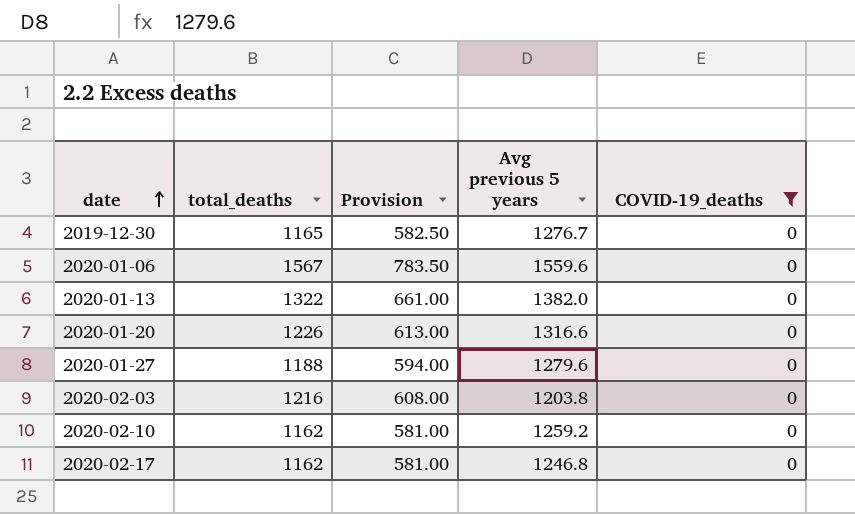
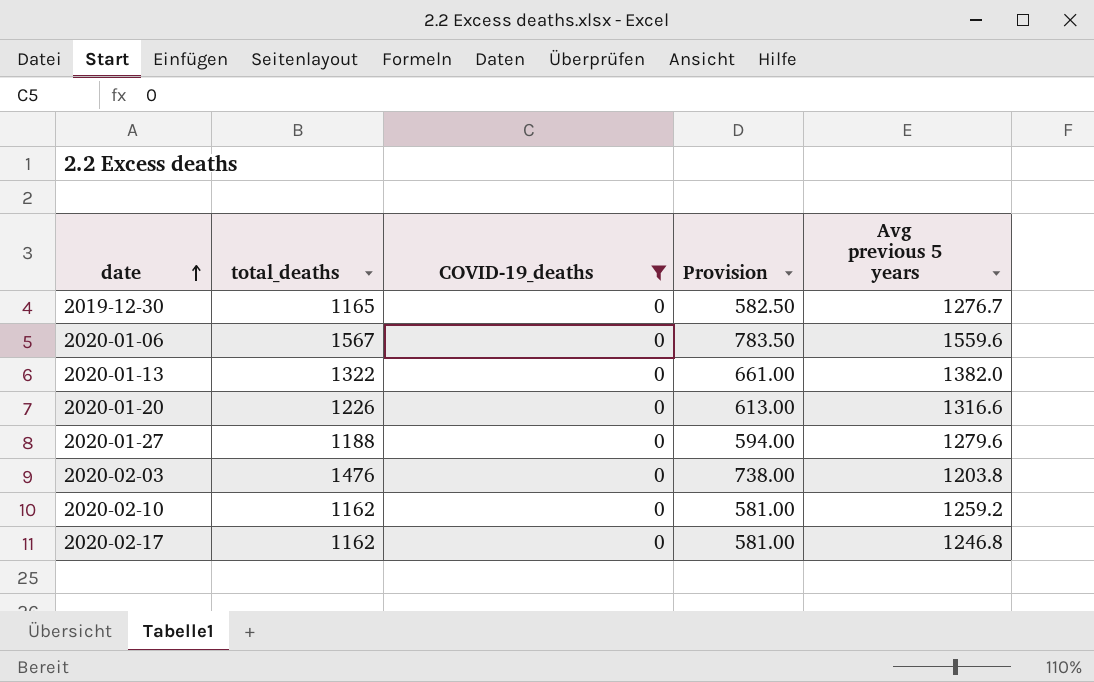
column COVID-19_deaths | position: 5 -> 3
2020-02-03 | total_deaths: 1216 -> 1476
2020-02-03 | Provision: 608.00 -> 738.00

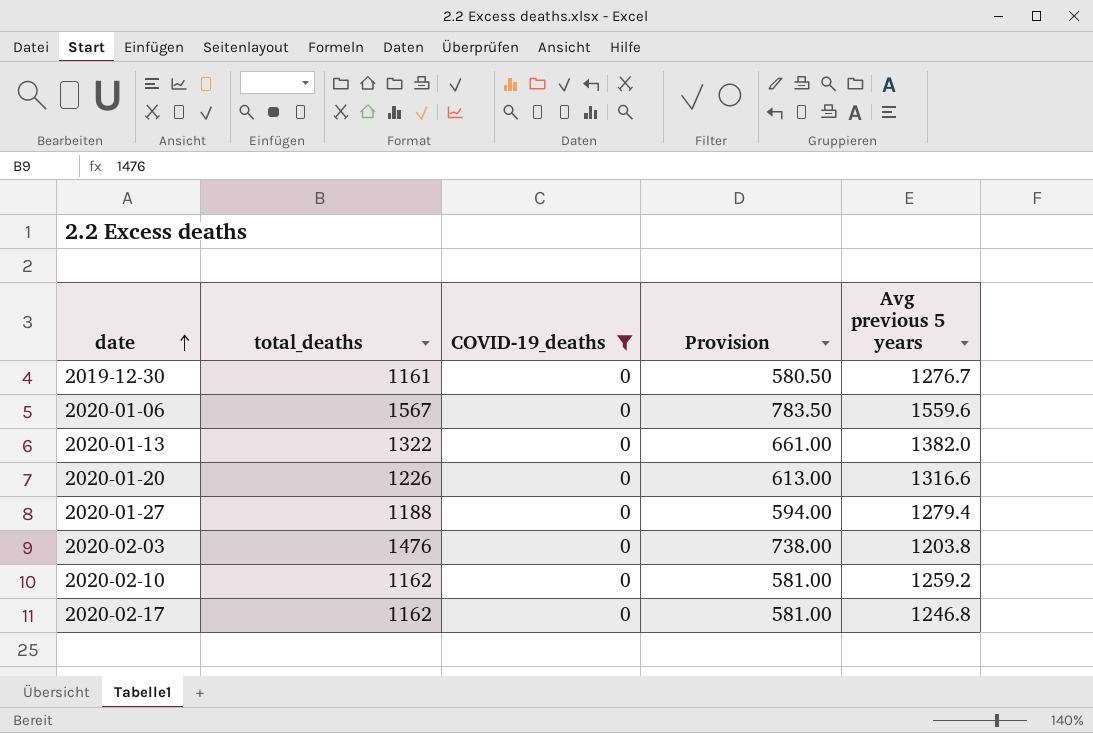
2019-12-30 | total_deaths: 1165 -> 1161
2019-12-30 | Provision: 582.50 -> 580.50
2020-01-27 | Avg previous 5 years: 1279.6 -> 1279.4

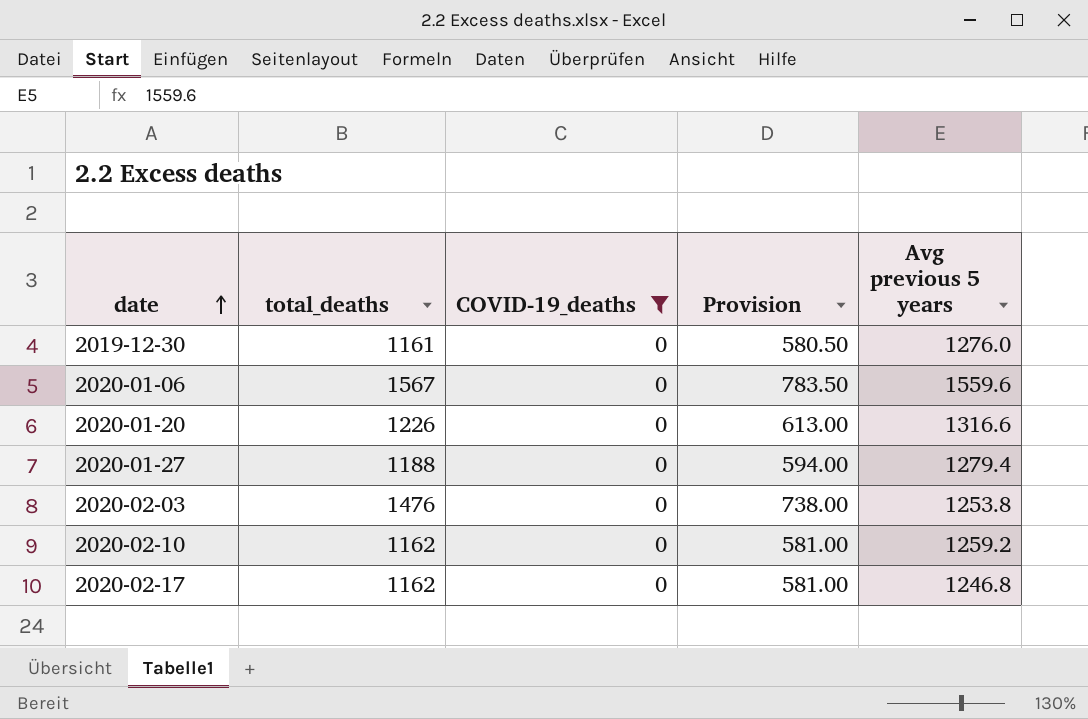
row 2020-01-13: 1322 | 0 | 661.00 | 1382.0 -> none
2019-12-30 | Avg previous 5 years: 1276.7 -> 1276.0
2020-02-03 | Avg previous 5 years: 1203.8 -> 1253.8

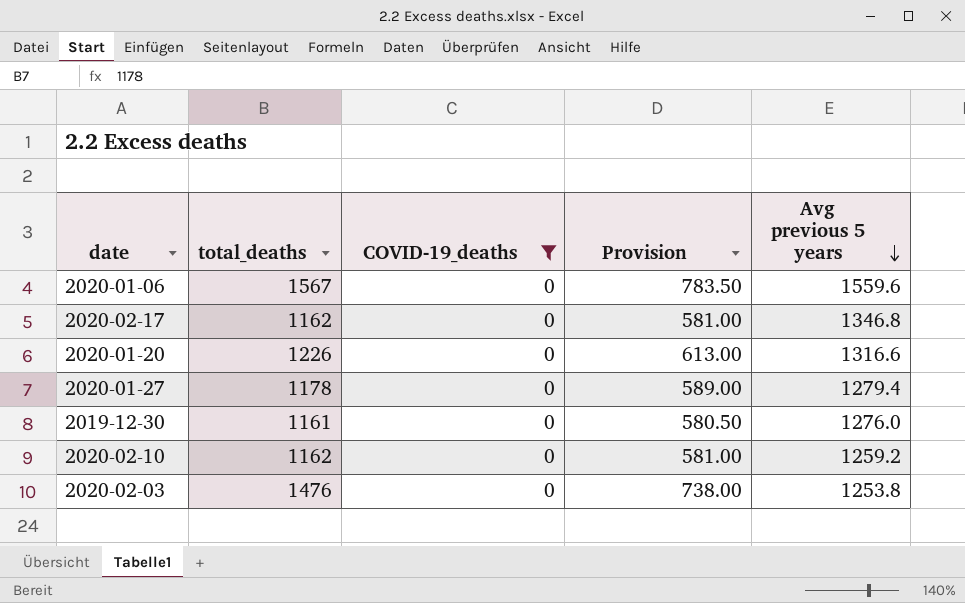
row order: date ascending -> Avg previous 5 years descending
2020-02-17 | Avg previous 5 years: 1246.8 -> 1346.8
2020-01-27 | total_deaths: 1188 -> 1178
2020-01-27 | Provision: 594.00 -> 589.00

